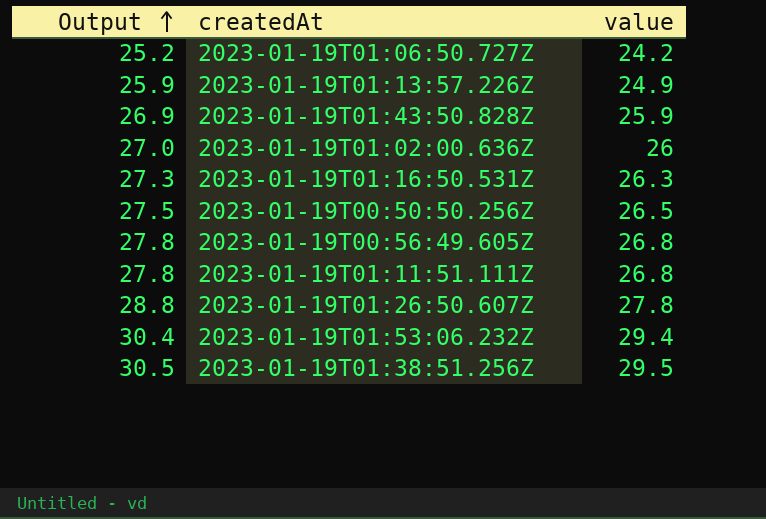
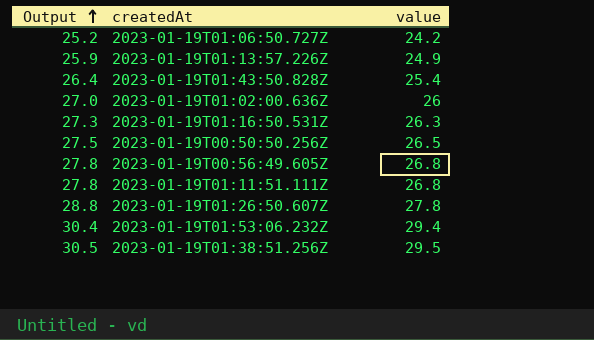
2023-01-19T01:43:50.828Z | Output: 26.9 -> 26.4
2023-01-19T01:43:50.828Z | value: 25.9 -> 25.4

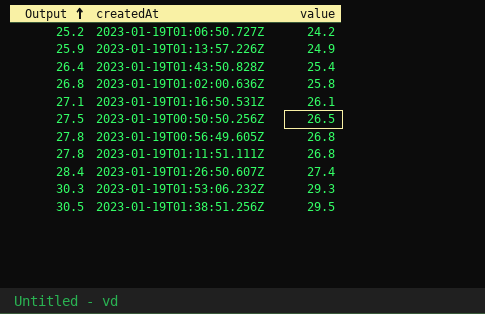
2023-01-19T01:02:00.636Z | Output: 27.0 -> 26.8
2023-01-19T01:02:00.636Z | value: 26 -> 25.8
2023-01-19T01:16:50.531Z | Output: 27.3 -> 27.1
2023-01-19T01:16:50.531Z | value: 26.3 -> 26.1
2023-01-19T01:26:50.607Z | Output: 28.8 -> 28.4
2023-01-19T01:26:50.607Z | value: 27.8 -> 27.4
2023-01-19T01:53:06.232Z | Output: 30.4 -> 30.3
2023-01-19T01:53:06.232Z | value: 29.4 -> 29.3

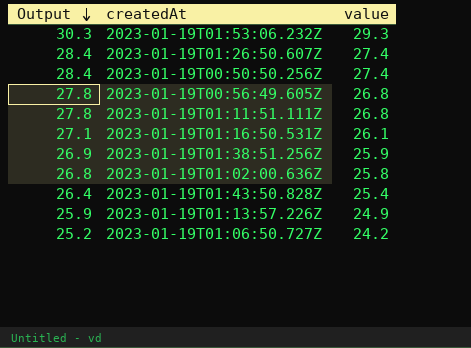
row order: Output ascending -> Output descending
2023-01-19T00:50:50.256Z | Output: 27.5 -> 28.4
2023-01-19T00:50:50.256Z | value: 26.5 -> 27.4
2023-01-19T01:38:51.256Z | Output: 30.5 -> 26.9
2023-01-19T01:38:51.256Z | value: 29.5 -> 25.9

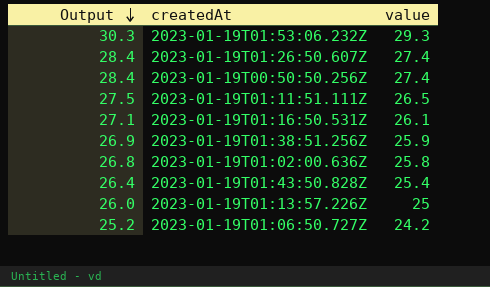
row 2023-01-19T00:56:49.605Z: 27.8 | 26.8 -> none
2023-01-19T01:11:51.111Z | Output: 27.8 -> 27.5
2023-01-19T01:11:51.111Z | value: 26.8 -> 26.5
2023-01-19T01:13:57.226Z | Output: 25.9 -> 26.0
2023-01-19T01:13:57.226Z | value: 24.9 -> 25

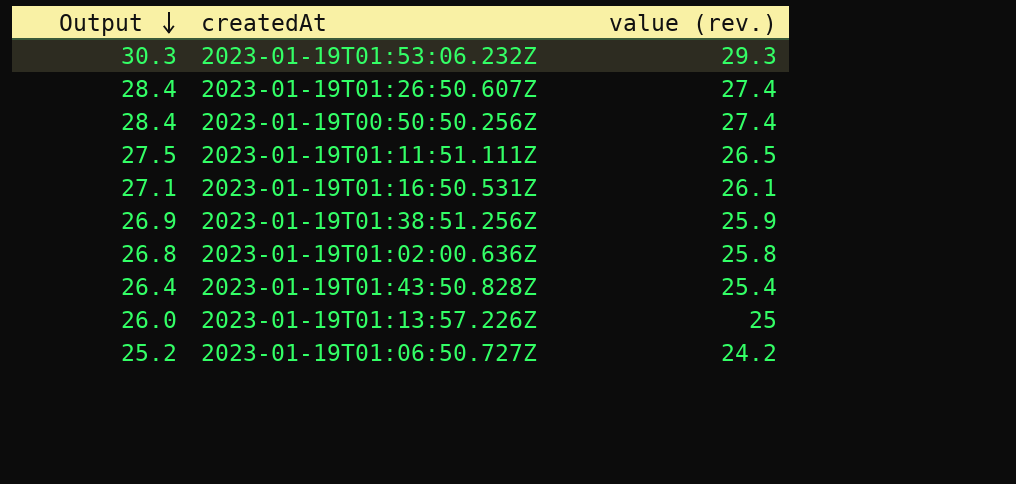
column name: value -> value (rev.)

